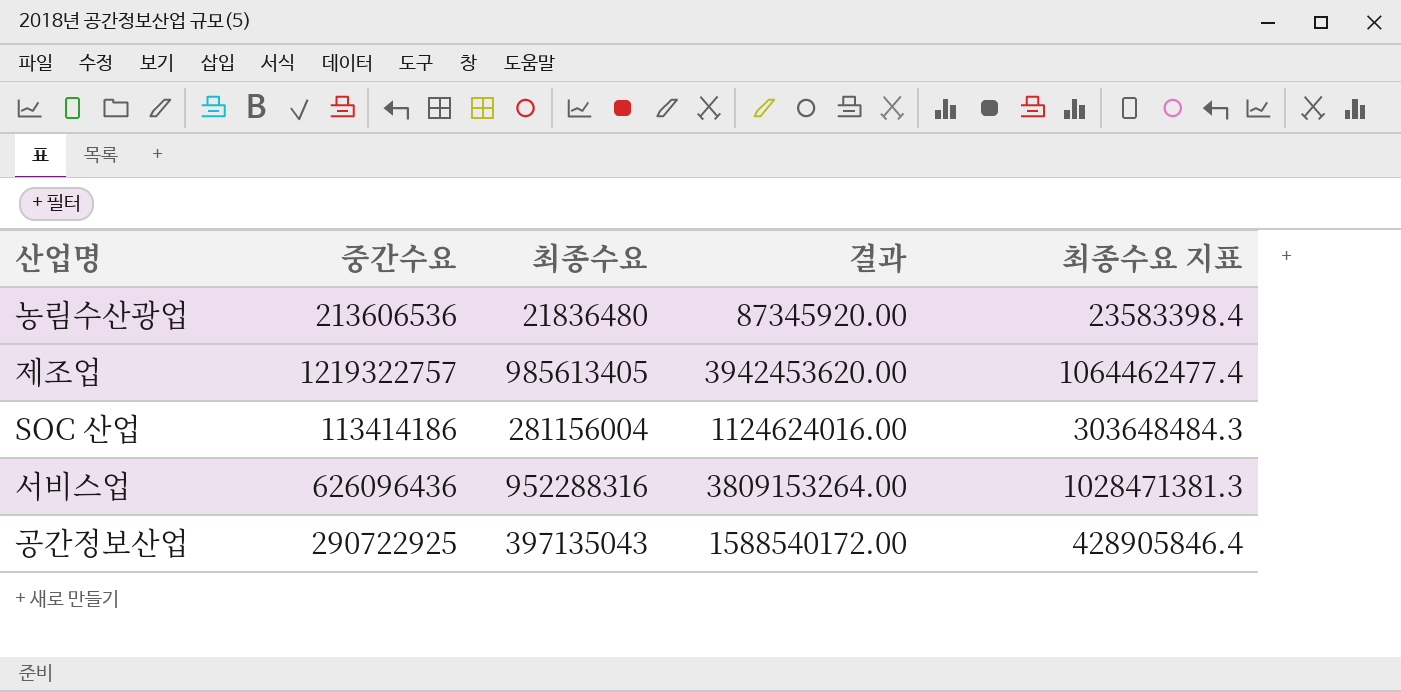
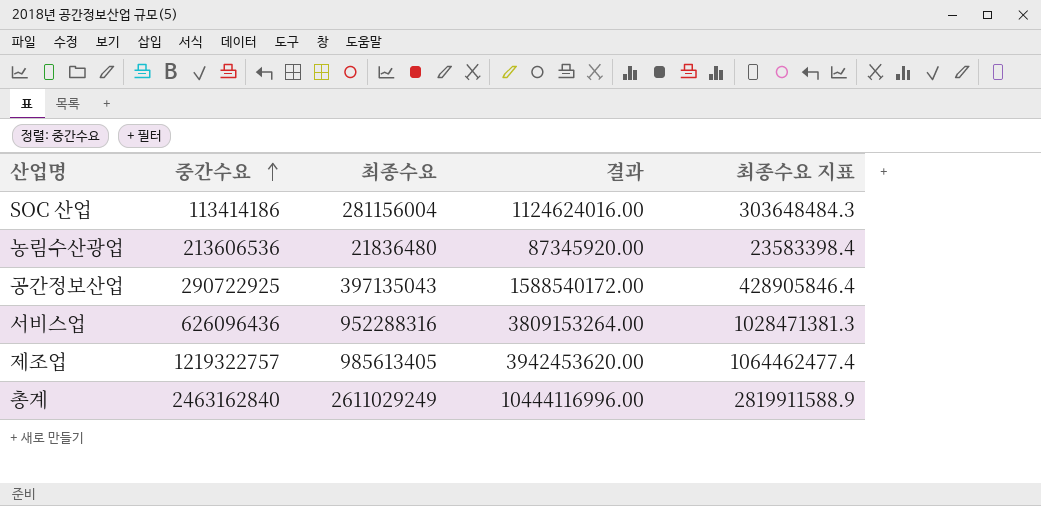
row order: none -> 중간수요 ascending
row 총계: none -> 2463162840 | 2611029249 | 10444116996.00 | 2819911588.9

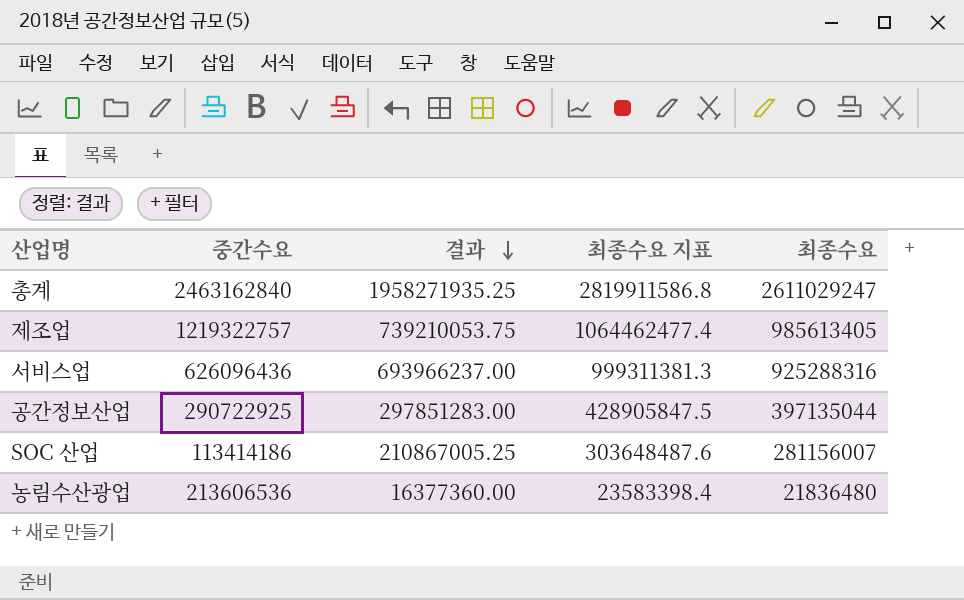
row order: 중간수요 ascending -> 결과 descending
column 결과 | formula: [최종수요] * 4 -> [최종수요] * 0.75
column 최종수요 | position: 3 -> 5
총계 | 최종수요 지표: 2819911588.9 -> 2819911586.8
총계 | 최종수요: 2611029249 -> 2611029247
서비스업 | 최종수요 지표: 1028471381.3 -> 999311381.3
서비스업 | 최종수요: 952288316 -> 925288316
공간정보산업 | 최종수요 지표: 428905846.4 -> 428905847.5
공간정보산업 | 최종수요: 397135043 -> 397135044
SOC 산업 | 최종수요 지표: 303648484.3 -> 303648487.6
SOC 산업 | 최종수요: 281156004 -> 281156007

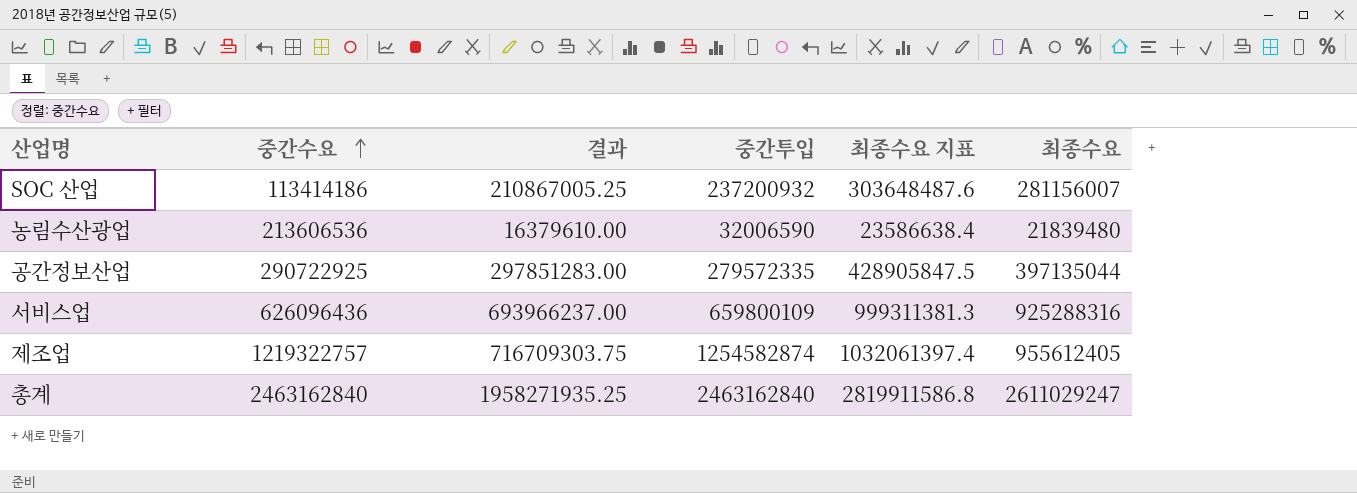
row order: 결과 descending -> 중간수요 ascending
column 중간투입 | position: none -> 4
농림수산광업 | 결과: 16377360.00 -> 16379610.00
농림수산광업 | 최종수요 지표: 23583398.4 -> 23586638.4
농림수산광업 | 최종수요: 21836480 -> 21839480
제조업 | 결과: 739210053.75 -> 716709303.75
제조업 | 최종수요 지표: 1064462477.4 -> 1032061397.4
제조업 | 최종수요: 985613405 -> 955612405

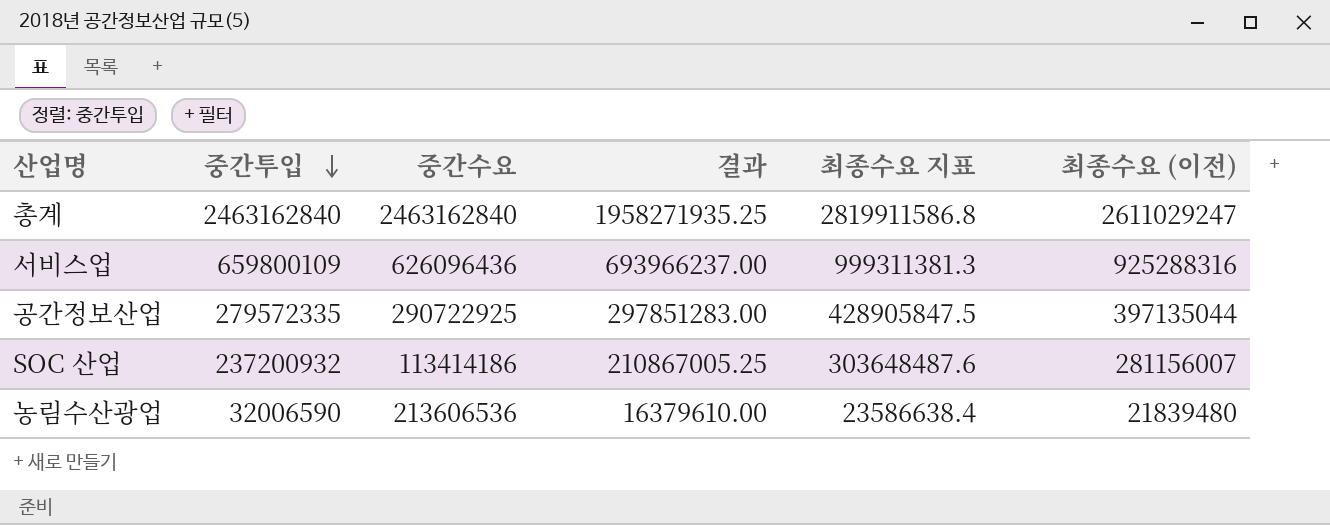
row order: 중간수요 ascending -> 중간투입 descending
column 중간투입 | position: 4 -> 2
column name: 최종수요 -> 최종수요 (이전)
row 제조업: 1219322757 | 716709303.75 | 1254582874 | 1032061397.4 | 955612405 -> none

